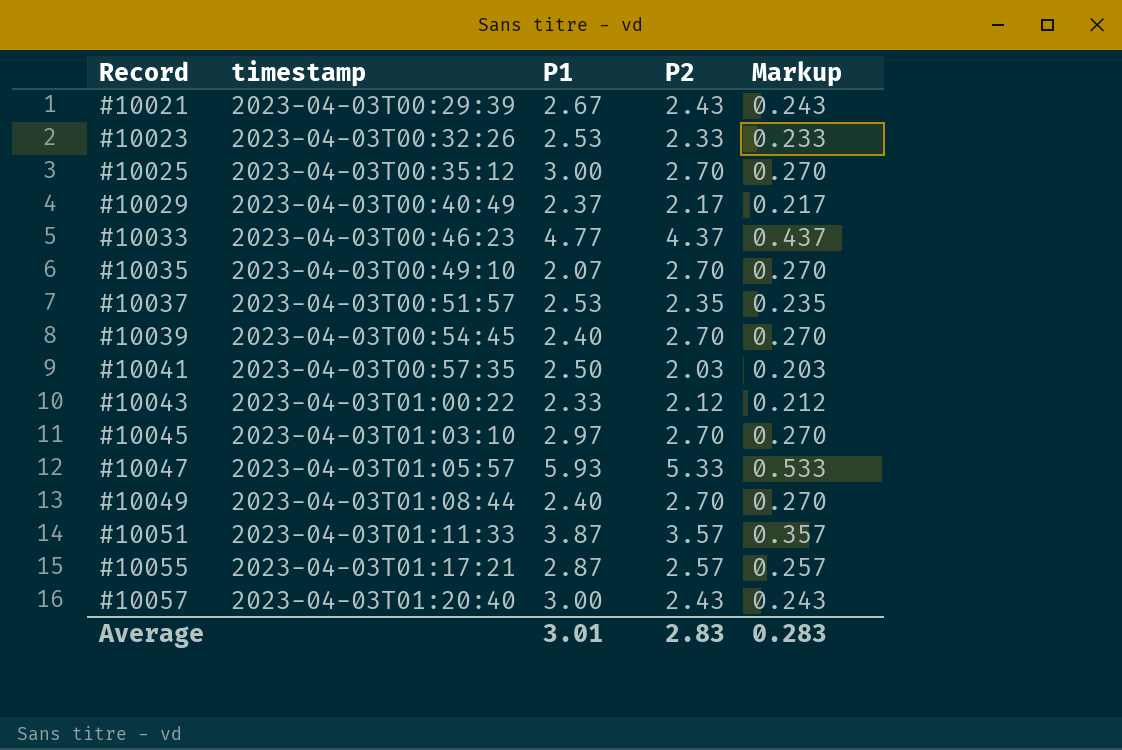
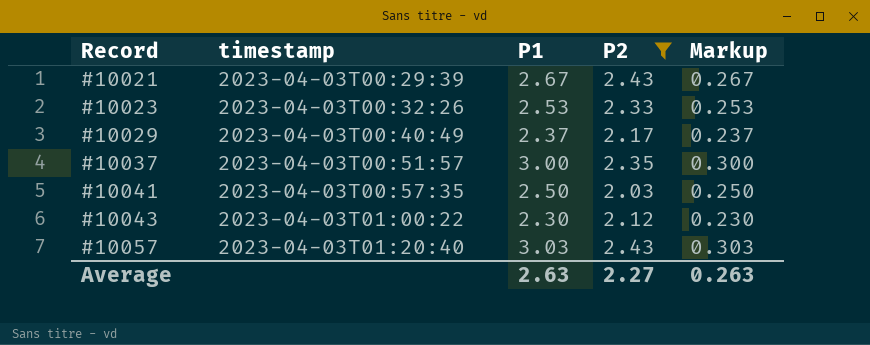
filter: none -> P2 <= 2.43
column Markup | formula: [P2] * 0.1 -> [P1] * 0.1
#10037 | P1: 2.53 -> 3.00
#10043 | P1: 2.33 -> 2.30
#10057 | P1: 3.00 -> 3.03
Average | P1: 3.01 -> 2.63
Average | P2: 2.83 -> 2.27
Average | Markup: 0.283 -> 0.263

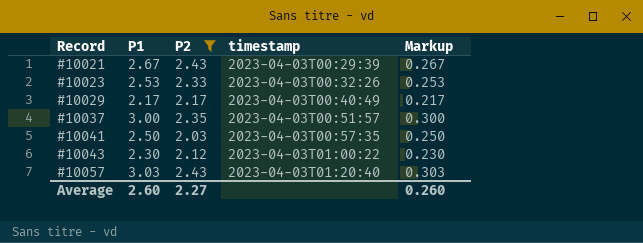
column timestamp | position: 2 -> 4
#10029 | P1: 2.37 -> 2.17
#10029 | Markup: 0.237 -> 0.217
Average | P1: 2.63 -> 2.60
Average | Markup: 0.263 -> 0.260

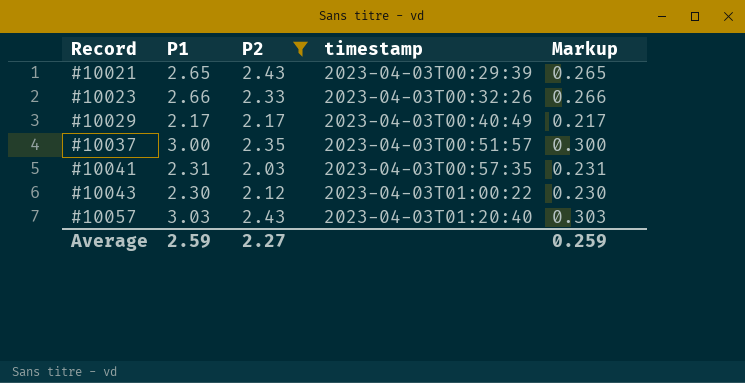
#10021 | P1: 2.67 -> 2.65
#10021 | Markup: 0.267 -> 0.265
#10023 | P1: 2.53 -> 2.66
#10023 | Markup: 0.253 -> 0.266
#10041 | P1: 2.50 -> 2.31
#10041 | Markup: 0.250 -> 0.231
Average | P1: 2.60 -> 2.59
Average | Markup: 0.260 -> 0.259

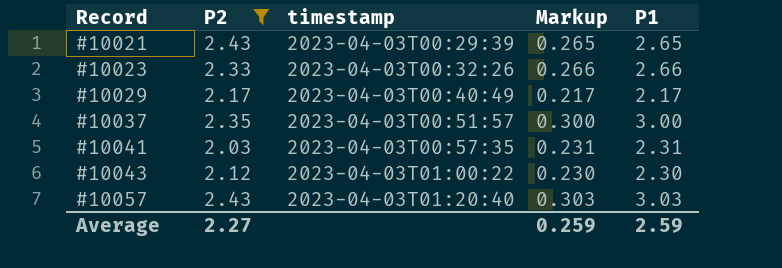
column P1 | position: 2 -> 5

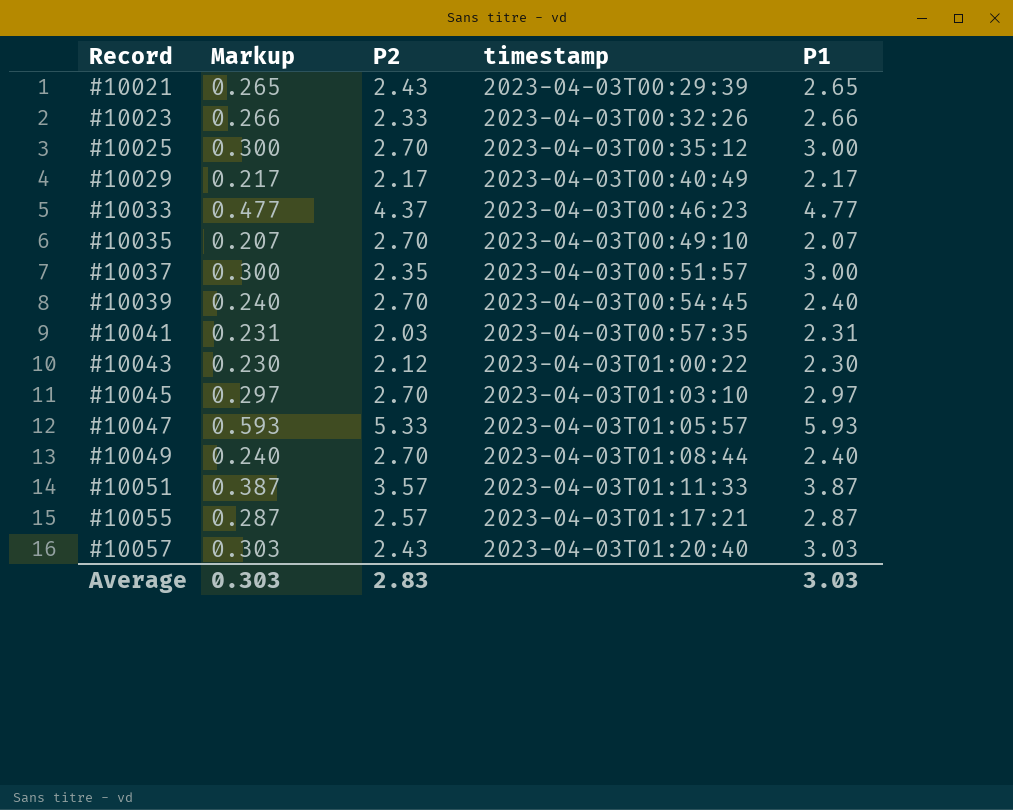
filter: P2 <= 2.43 -> none
column Markup | position: 4 -> 2
Average | Markup: 0.259 -> 0.303
Average | P2: 2.27 -> 2.83
Average | P1: 2.59 -> 3.03

